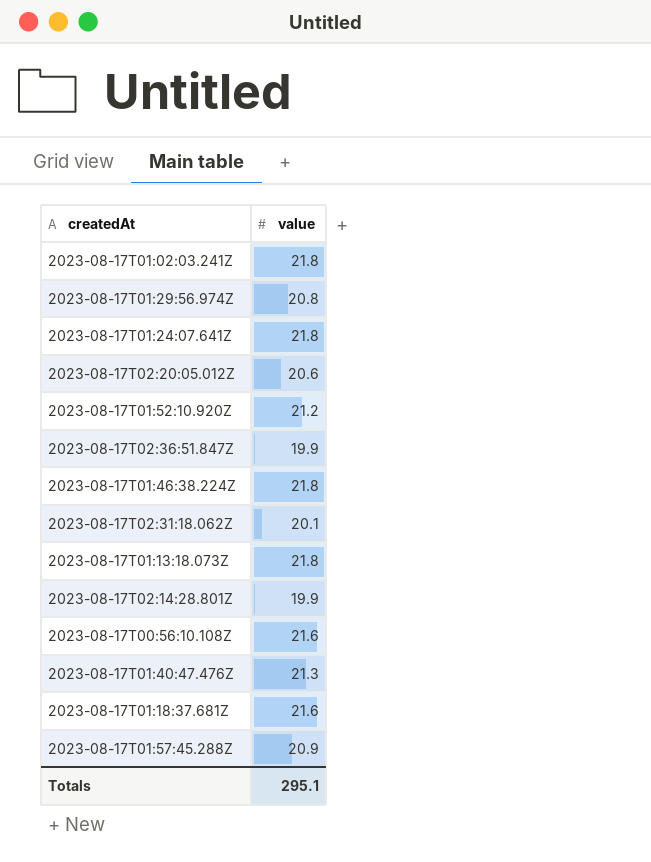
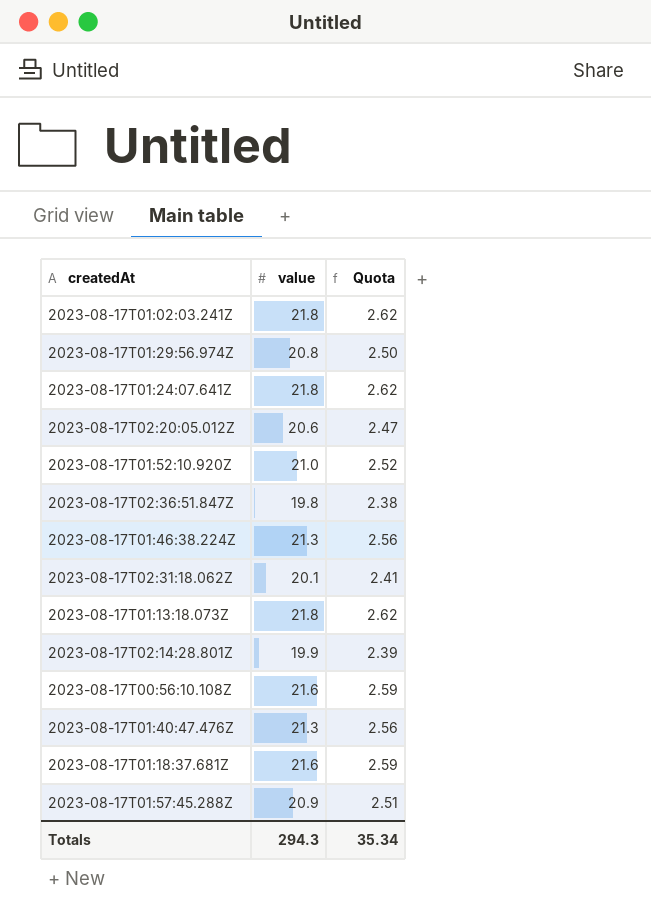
column Quota | formula: none -> [value] * 0.12
2023-08-17T01:52:10.920Z | value: 21.2 -> 21.0
2023-08-17T02:36:51.847Z | value: 19.9 -> 19.8
2023-08-17T01:46:38.224Z | value: 21.8 -> 21.3
Totals | value: 295.1 -> 294.3

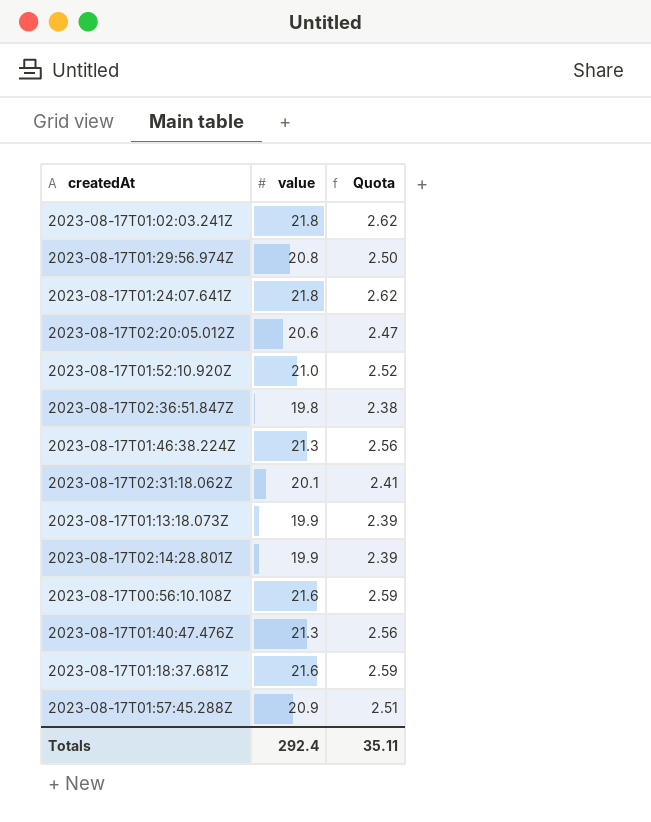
2023-08-17T01:13:18.073Z | value: 21.8 -> 19.9
2023-08-17T01:13:18.073Z | Quota: 2.62 -> 2.39
Totals | value: 294.3 -> 292.4
Totals | Quota: 35.34 -> 35.11

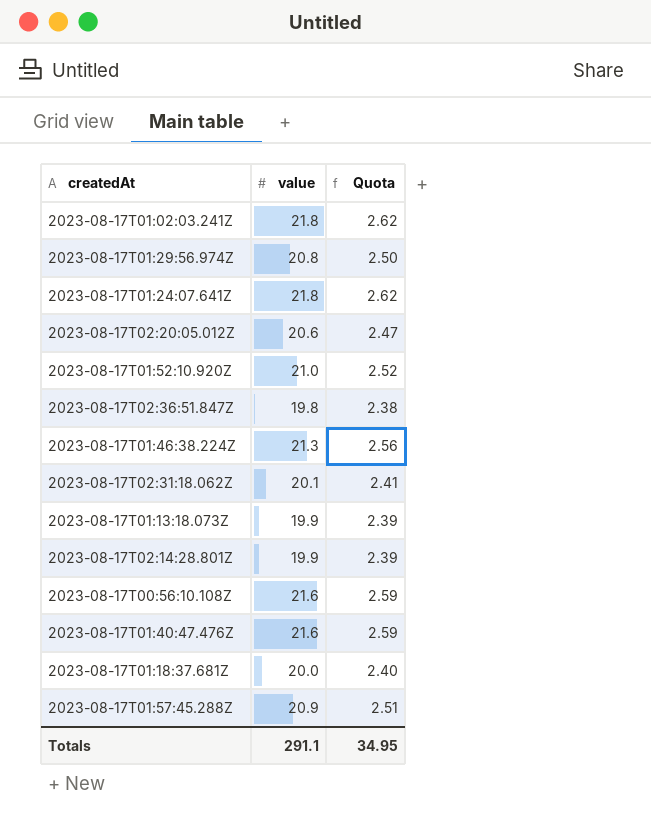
2023-08-17T01:40:47.476Z | value: 21.3 -> 21.6
2023-08-17T01:40:47.476Z | Quota: 2.56 -> 2.59
2023-08-17T01:18:37.681Z | value: 21.6 -> 20.0
2023-08-17T01:18:37.681Z | Quota: 2.59 -> 2.40
Totals | value: 292.4 -> 291.1
Totals | Quota: 35.11 -> 34.95

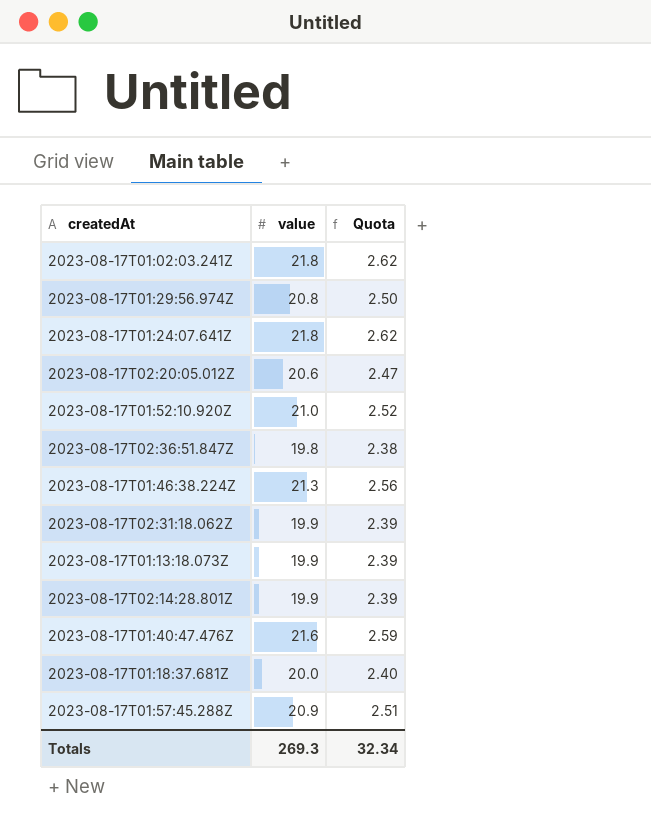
row 2023-08-17T00:56:10.108Z: 21.6 | 2.59 -> none
2023-08-17T02:31:18.062Z | value: 20.1 -> 19.9
2023-08-17T02:31:18.062Z | Quota: 2.41 -> 2.39
Totals | value: 291.1 -> 269.3
Totals | Quota: 34.95 -> 32.34

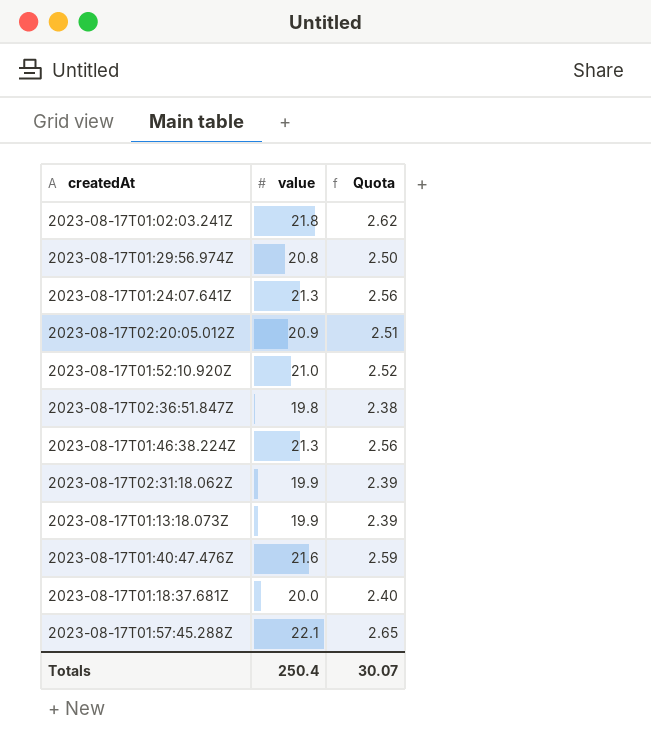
row 2023-08-17T02:14:28.801Z: 19.9 | 2.39 -> none
2023-08-17T01:24:07.641Z | value: 21.8 -> 21.3
2023-08-17T01:24:07.641Z | Quota: 2.62 -> 2.56
2023-08-17T02:20:05.012Z | value: 20.6 -> 20.9
2023-08-17T02:20:05.012Z | Quota: 2.47 -> 2.51
2023-08-17T01:57:45.288Z | value: 20.9 -> 22.1
2023-08-17T01:57:45.288Z | Quota: 2.51 -> 2.65
Totals | value: 269.3 -> 250.4
Totals | Quota: 32.34 -> 30.07

